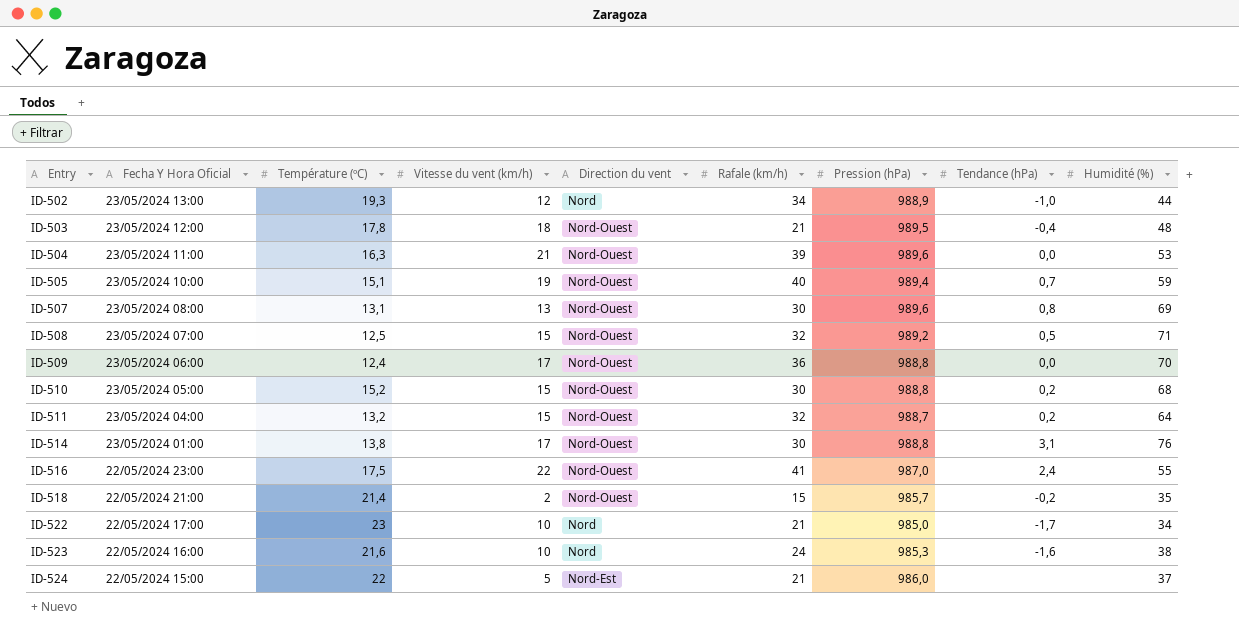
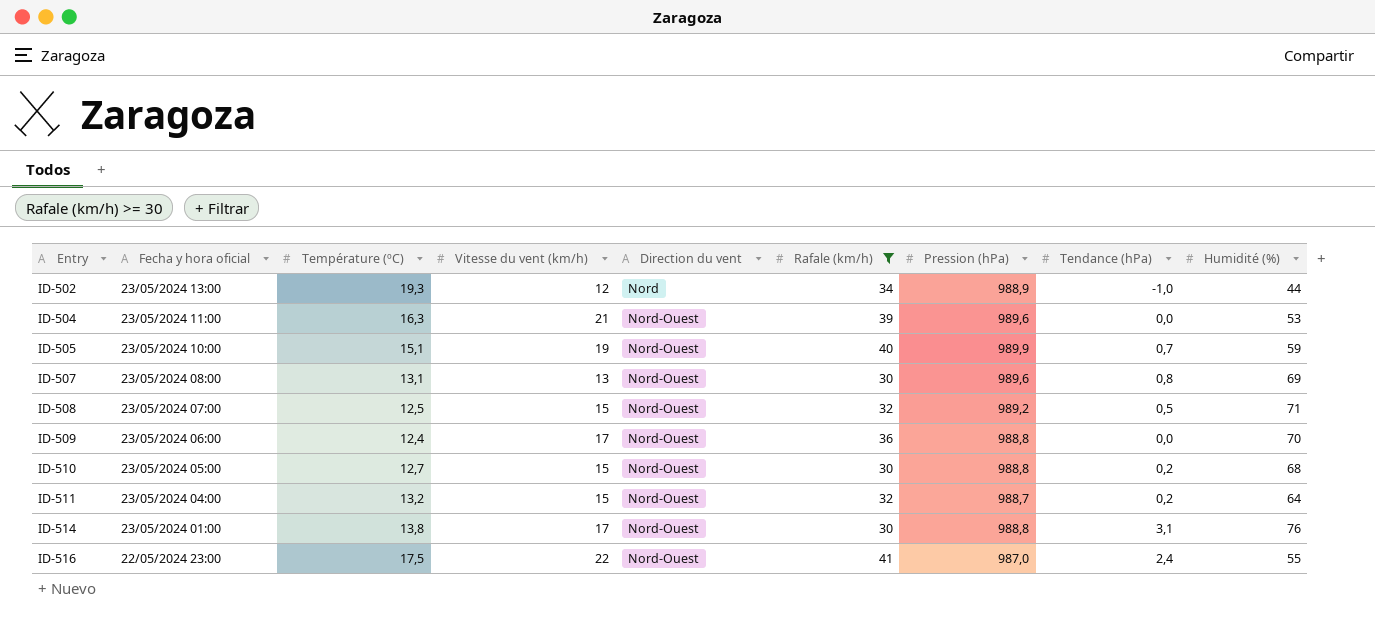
filter: none -> Rafale (km/h) >= 30
column name: Fecha Y Hora Oficial -> Fecha y hora oficial
ID-505 | Pression (hPa): 989,4 -> 989,9
ID-510 | Température (ºC): 15,2 -> 12,7

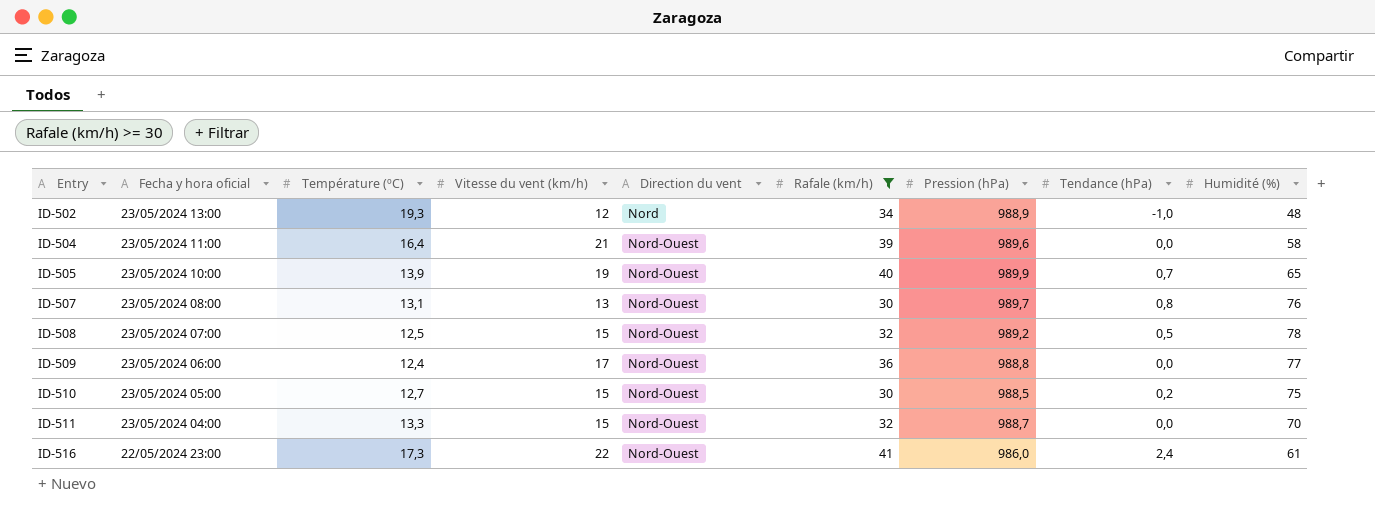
row ID-514: 23/05/2024 01:00 | 13,8 | 17 | Nord-Ouest | 30 | 988,8 | 3,1 | 76 -> none
ID-502 | Humidité (%): 44 -> 48
ID-504 | Température (ºC): 16,3 -> 16,4
ID-504 | Humidité (%): 53 -> 58
ID-505 | Température (ºC): 15,1 -> 13,9
ID-505 | Humidité (%): 59 -> 65
ID-507 | Pression (hPa): 989,6 -> 989,7
ID-507 | Humidité (%): 69 -> 76
ID-508 | Humidité (%): 71 -> 78
ID-509 | Humidité (%): 70 -> 77
ID-510 | Pression (hPa): 988,8 -> 988,5
ID-510 | Humidité (%): 68 -> 75
ID-511 | Température (ºC): 13,2 -> 13,3
ID-511 | Tendance (hPa): 0,2 -> 0,0
ID-511 | Humidité (%): 64 -> 70
ID-516 | Température (ºC): 17,5 -> 17,3
ID-516 | Pression (hPa): 987,0 -> 986,0
ID-516 | Humidité (%): 55 -> 61

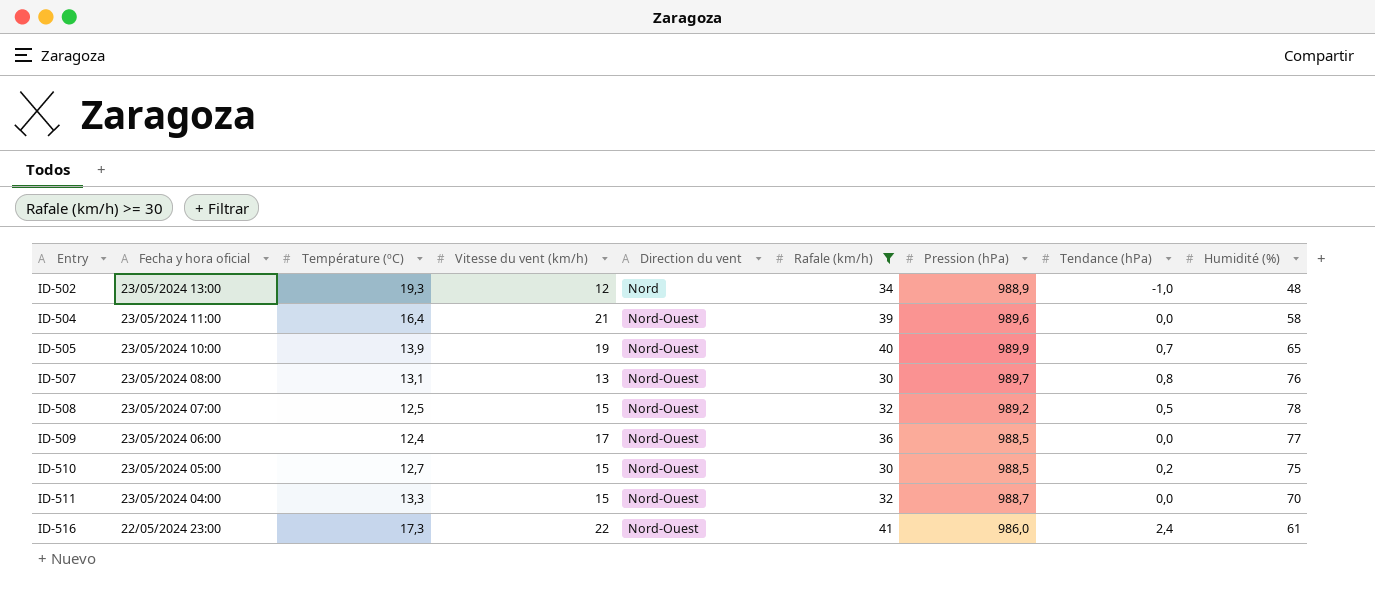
ID-509 | Pression (hPa): 988,8 -> 988,5

